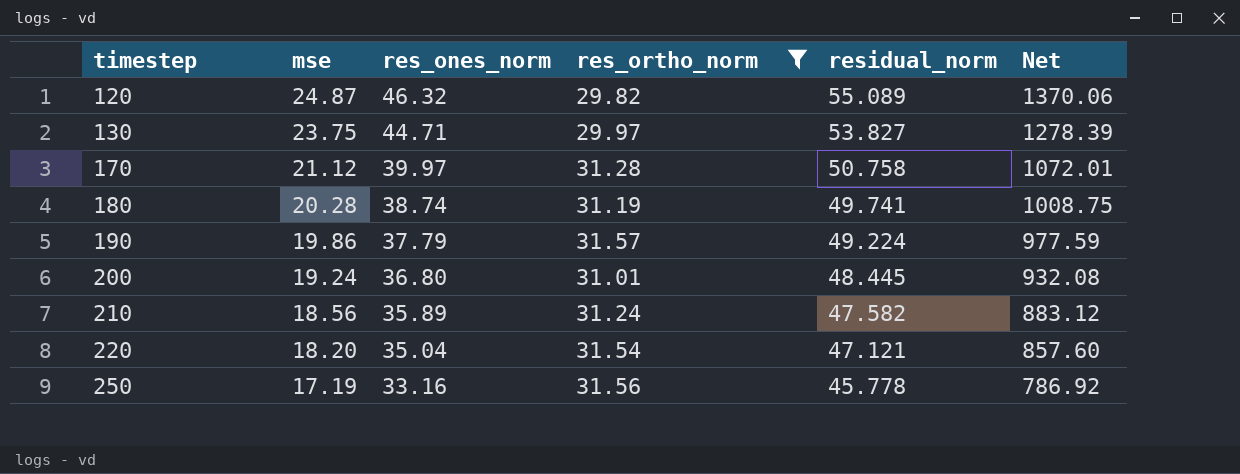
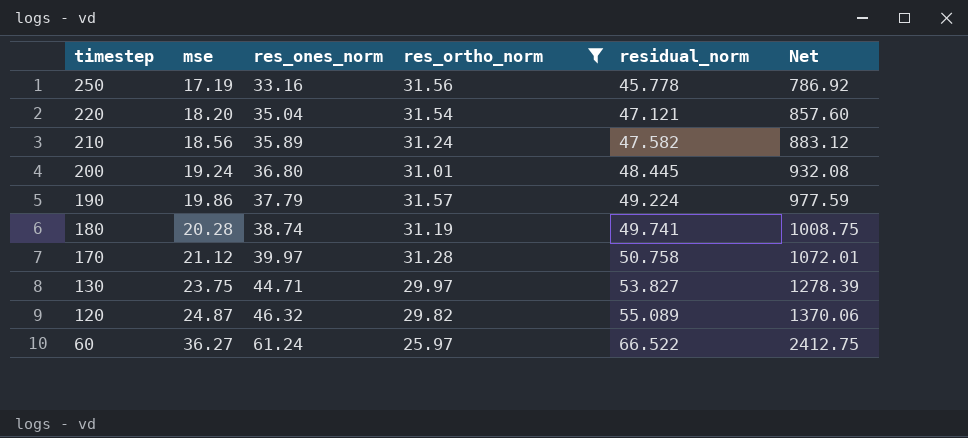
row order: timestep ascending -> timestep descending
row 60: none -> 36.27 | 61.24 | 25.97 | 66.522 | 2412.75

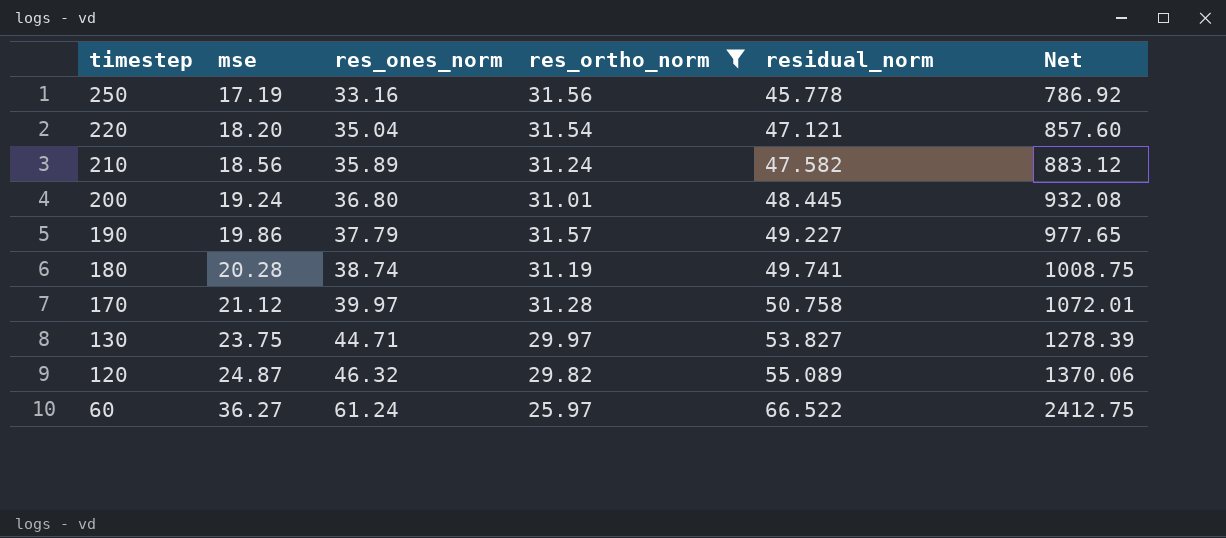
190 | residual_norm: 49.224 -> 49.227
190 | Net: 977.59 -> 977.65

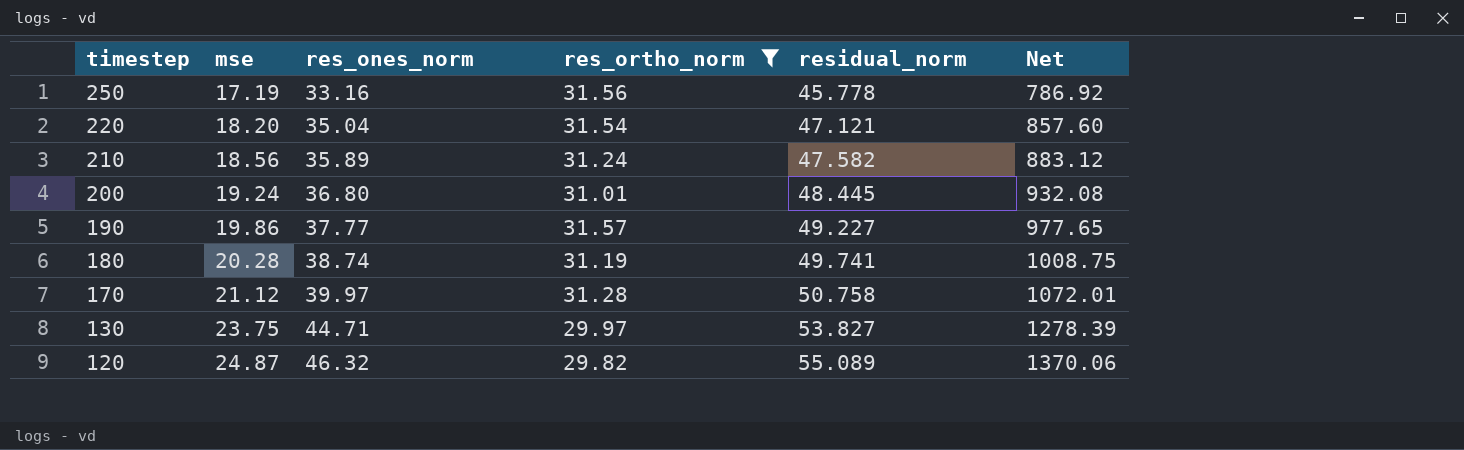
row 60: 36.27 | 61.24 | 25.97 | 66.522 | 2412.75 -> none
190 | res_ones_norm: 37.79 -> 37.77

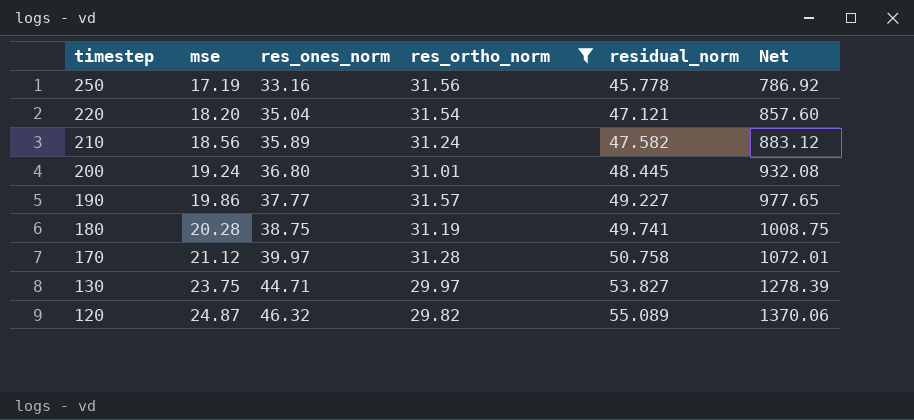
180 | res_ones_norm: 38.74 -> 38.75

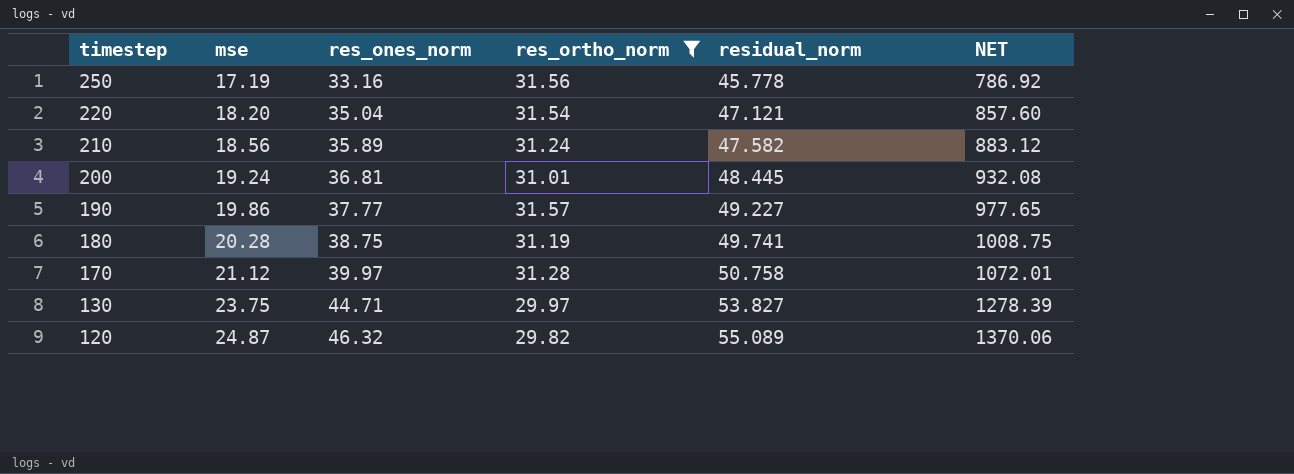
column name: Net -> NET
200 | res_ones_norm: 36.80 -> 36.81

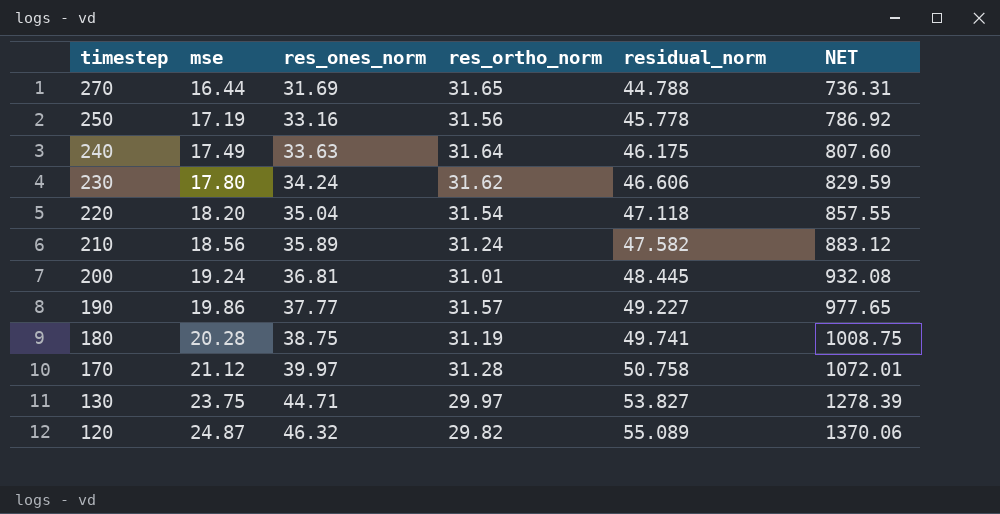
filter: res_ortho_norm <= 31.57 -> none
220 | residual_norm: 47.121 -> 47.118
220 | NET: 857.60 -> 857.55

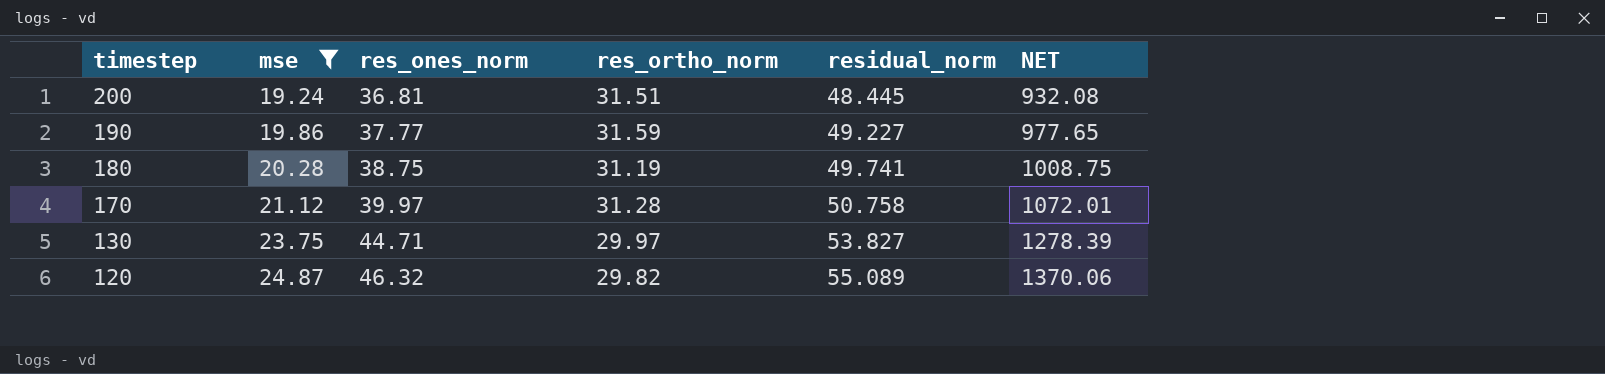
filter: none -> mse >= 19.24
200 | res_ortho_norm: 31.01 -> 31.51
190 | res_ortho_norm: 31.57 -> 31.59

